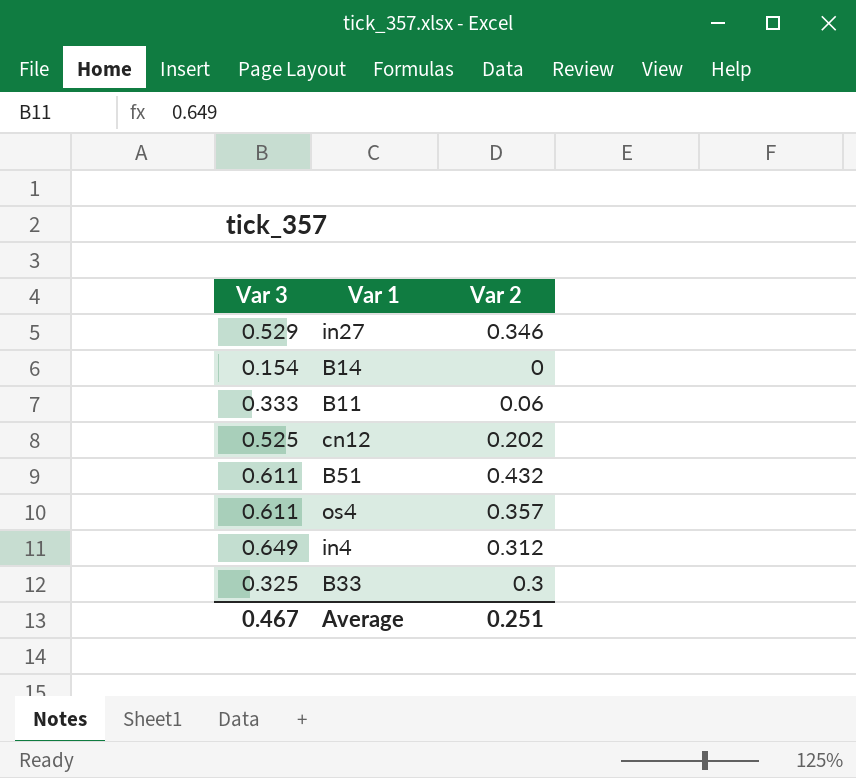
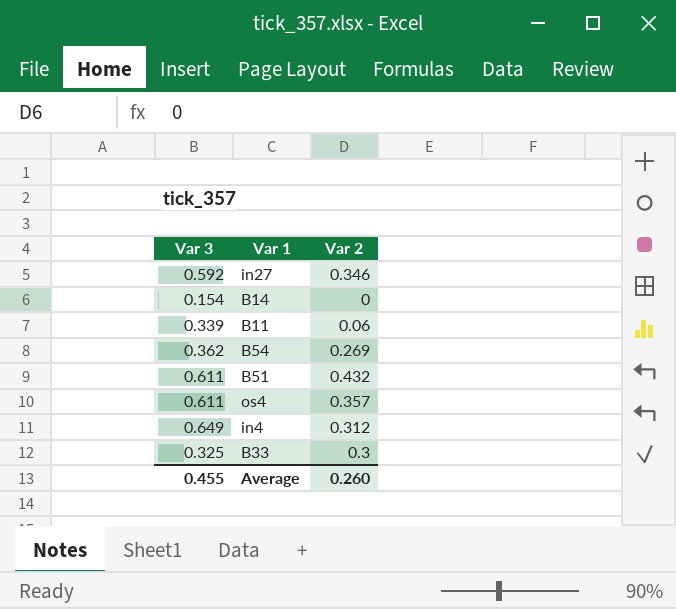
row cn12: 0.525 | 0.202 -> none
in27 | Var 3: 0.529 -> 0.592
B11 | Var 3: 0.333 -> 0.339
row B54: none -> 0.362 | 0.269
Average | Var 3: 0.467 -> 0.455
Average | Var 2: 0.251 -> 0.260

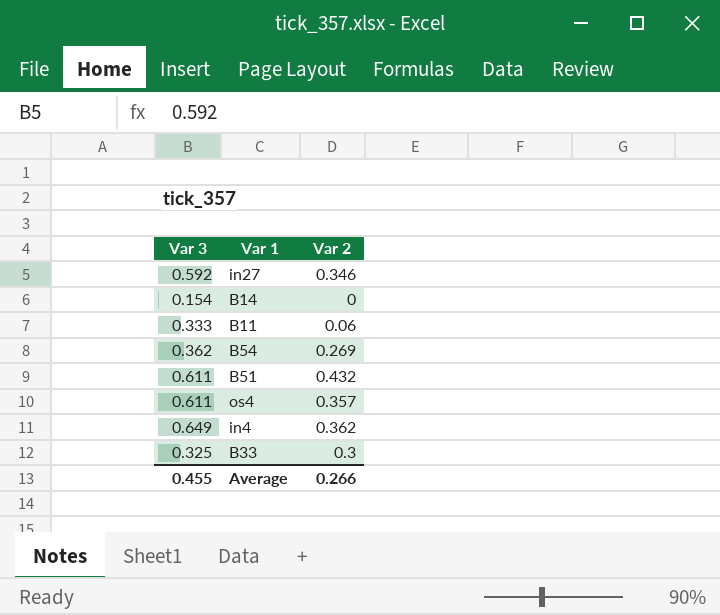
B11 | Var 3: 0.339 -> 0.333
in4 | Var 2: 0.312 -> 0.362
Average | Var 2: 0.260 -> 0.266

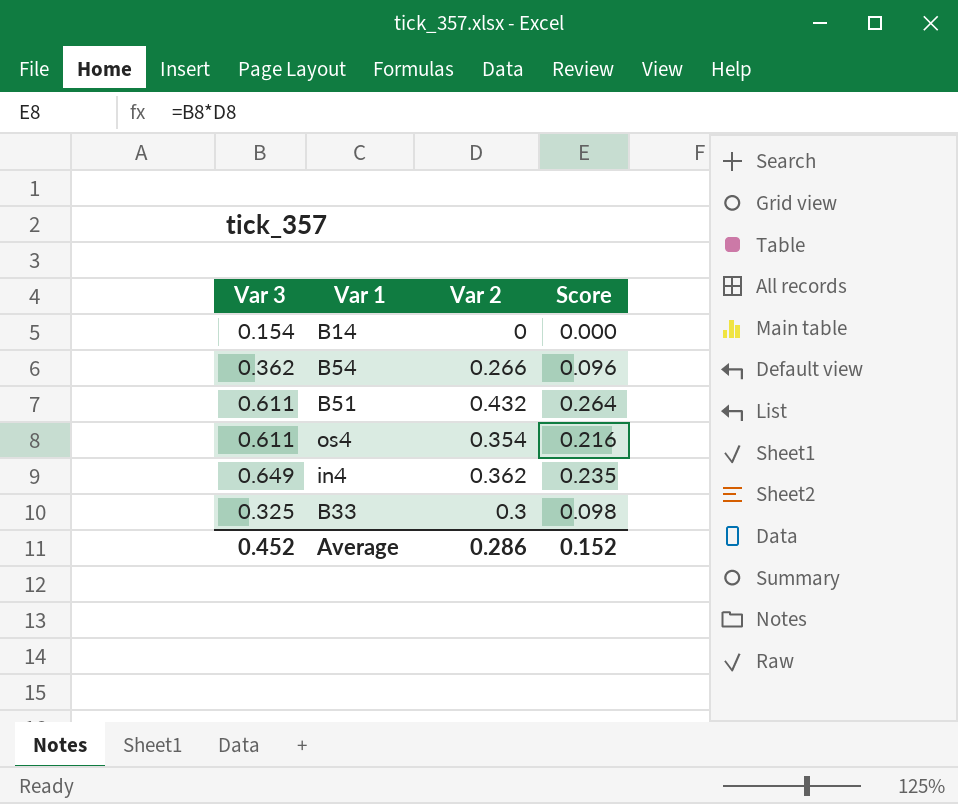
column Score | formula: none -> [Var 3] * [Var 2]
row in27: 0.592 | 0.346 -> none
row B11: 0.333 | 0.06 -> none
B54 | Var 2: 0.269 -> 0.266
os4 | Var 2: 0.357 -> 0.354
Average | Var 3: 0.455 -> 0.452
Average | Var 2: 0.266 -> 0.286

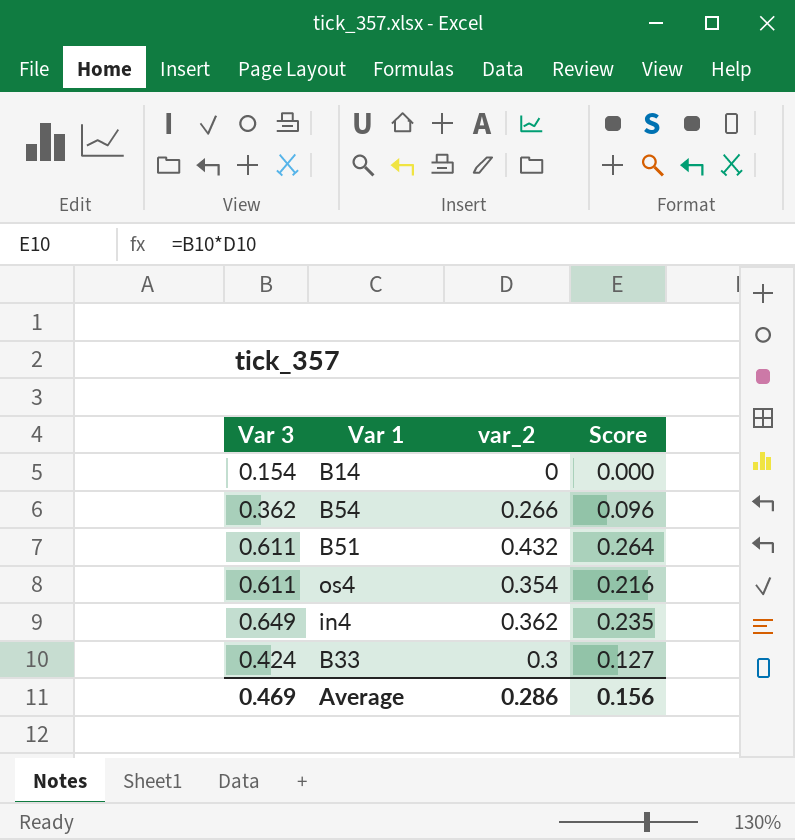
column name: Var 2 -> var_2
B33 | Var 3: 0.325 -> 0.424
B33 | Score: 0.098 -> 0.127
Average | Var 3: 0.452 -> 0.469
Average | Score: 0.152 -> 0.156

